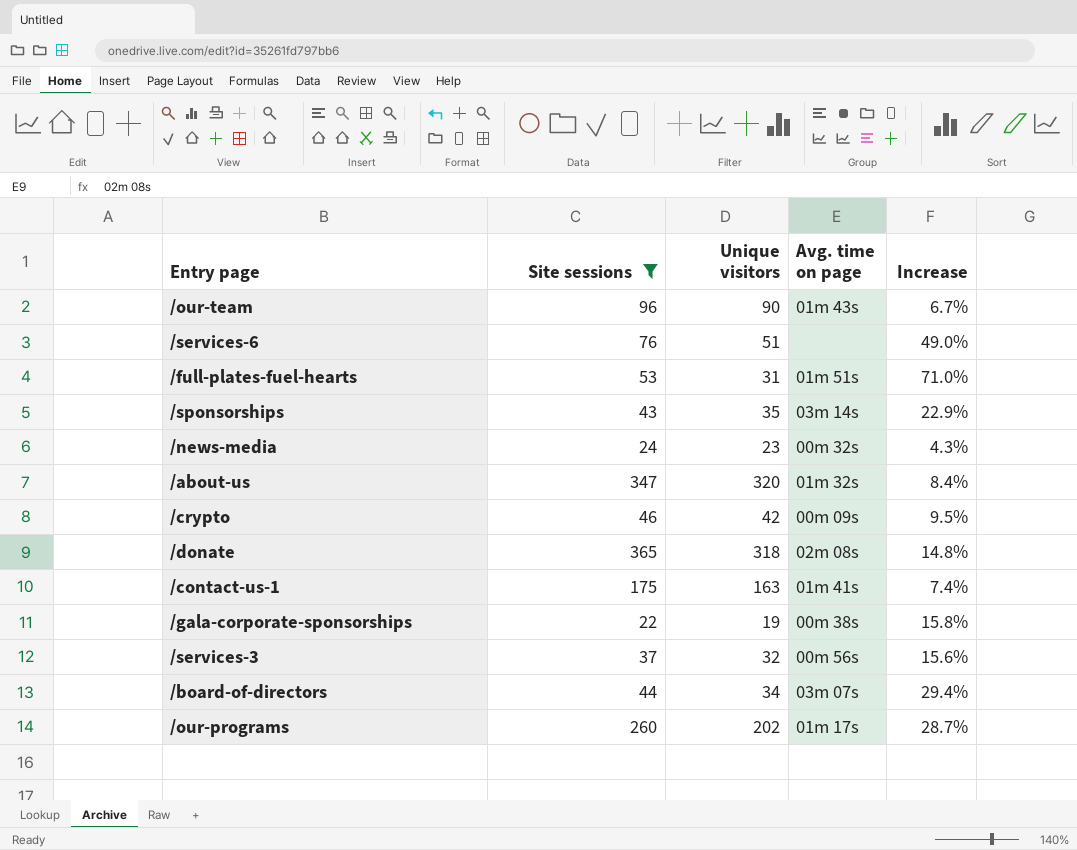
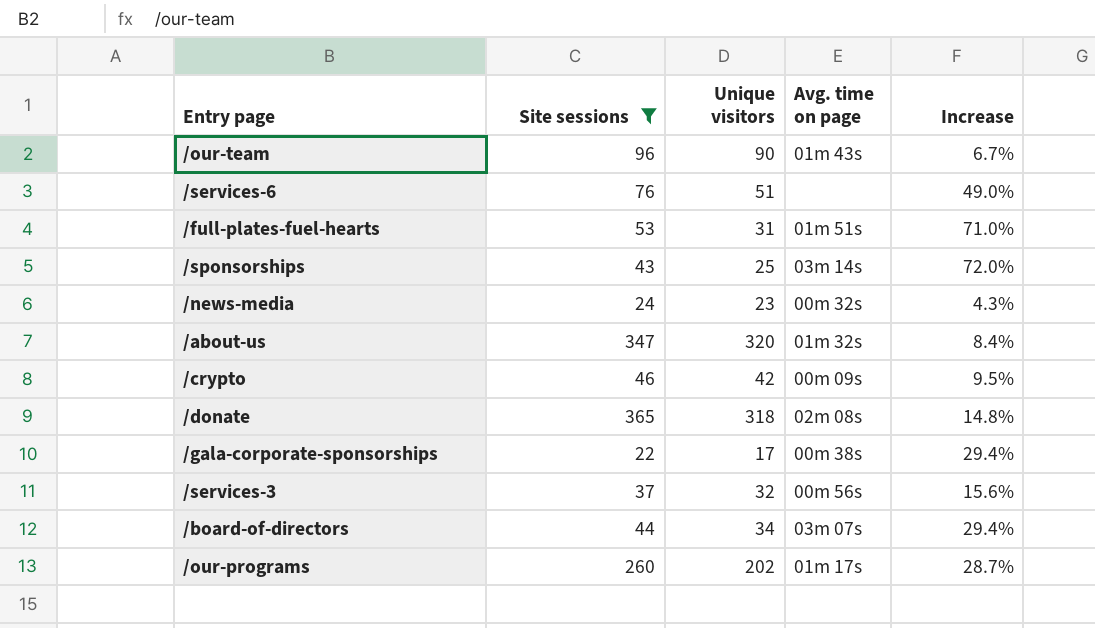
row /contact-us-1: 175 | 163 | 01m 41s | 7.4% -> none
/sponsorships | Unique visitors: 35 -> 25
/sponsorships | Increase: 22.9% -> 72.0%
/gala-corporate-sponsorships | Unique visitors: 19 -> 17
/gala-corporate-sponsorships | Increase: 15.8% -> 29.4%

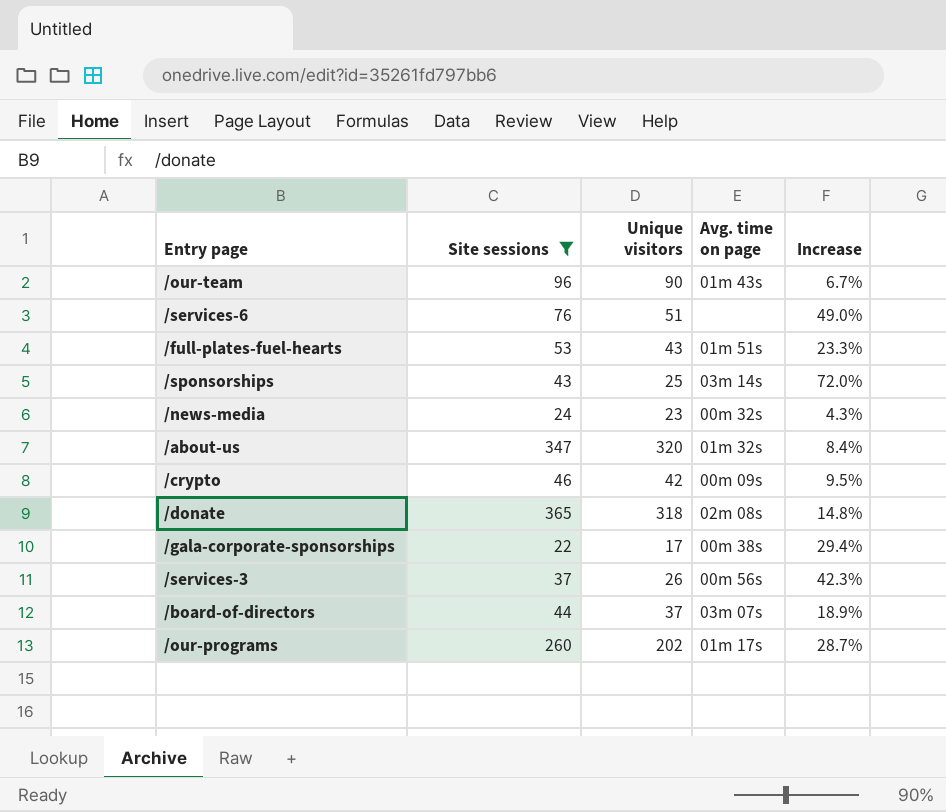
/full-plates-fuel-hearts | Unique visitors: 31 -> 43
/full-plates-fuel-hearts | Increase: 71.0% -> 23.3%
/services-3 | Unique visitors: 32 -> 26
/services-3 | Increase: 15.6% -> 42.3%
/board-of-directors | Unique visitors: 34 -> 37
/board-of-directors | Increase: 29.4% -> 18.9%

